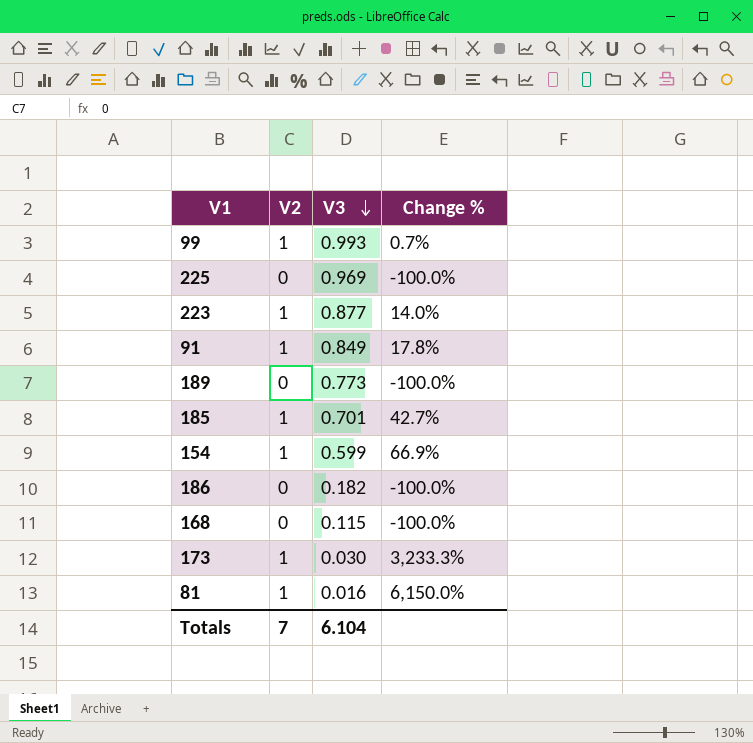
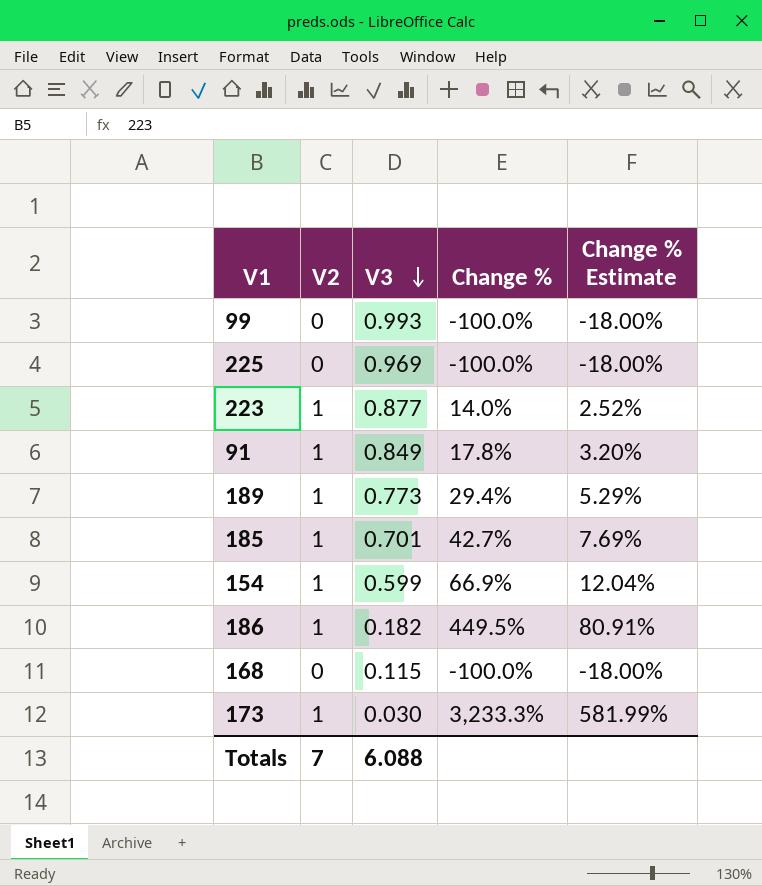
column Change % Estimate | formula: none -> [Change %] * 0.18
row 81: 1 | 0.016 | 6,150.0% -> none
99 | V2: 1 -> 0
99 | Change %: 0.7% -> -100.0%
189 | V2: 0 -> 1
189 | Change %: -100.0% -> 29.4%
186 | V2: 0 -> 1
186 | Change %: -100.0% -> 449.5%
Totals | V3: 6.104 -> 6.088

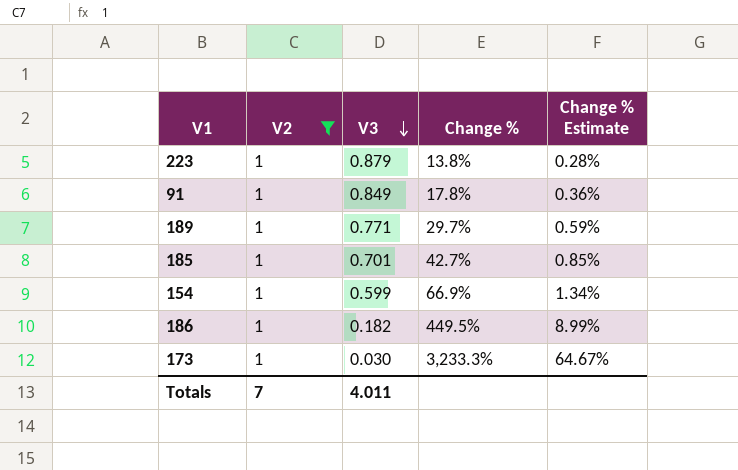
filter: none -> V2 = 1
column Change % Estimate | formula: [Change %] * 0.18 -> [Change %] * 0.02
223 | V3: 0.877 -> 0.879
223 | Change %: 14.0% -> 13.8%
189 | V3: 0.773 -> 0.771
189 | Change %: 29.4% -> 29.7%
Totals | V3: 6.088 -> 4.011

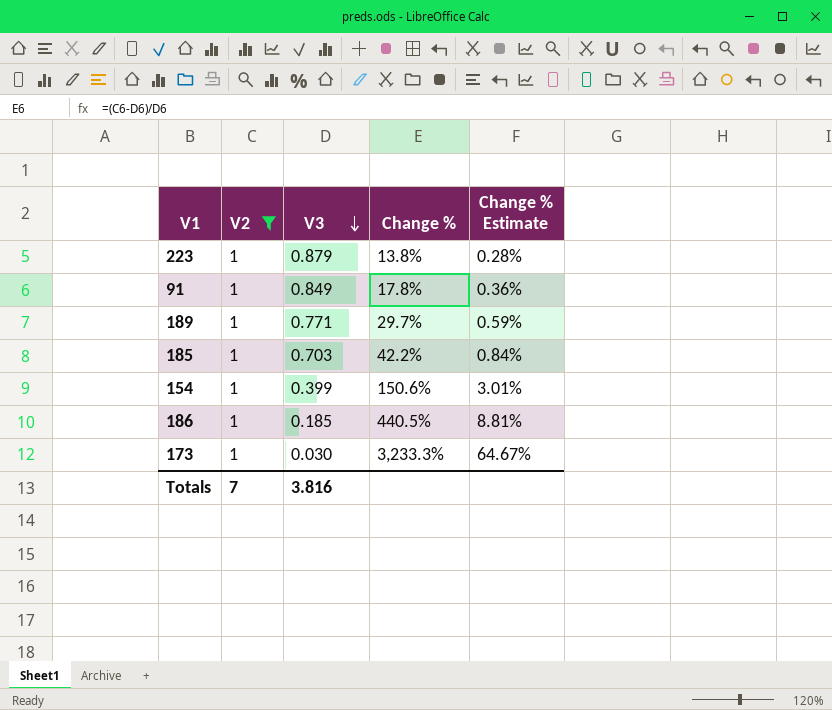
185 | V3: 0.701 -> 0.703
185 | Change %: 42.7% -> 42.2%
185 | Change % Estimate: 0.85% -> 0.84%
154 | V3: 0.599 -> 0.399
154 | Change %: 66.9% -> 150.6%
154 | Change % Estimate: 1.34% -> 3.01%
186 | V3: 0.182 -> 0.185
186 | Change %: 449.5% -> 440.5%
186 | Change % Estimate: 8.99% -> 8.81%
Totals | V3: 4.011 -> 3.816

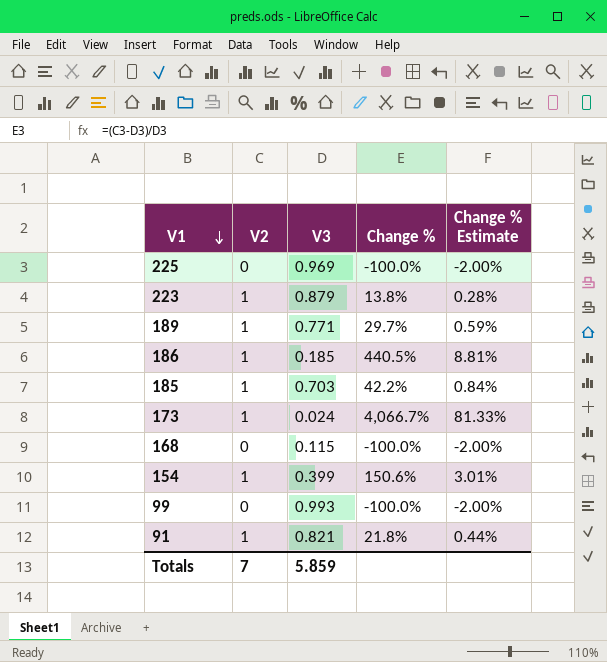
filter: V2 = 1 -> none
row order: V3 descending -> V1 descending
173 | V3: 0.030 -> 0.024
173 | Change %: 3,233.3% -> 4,066.7%
173 | Change % Estimate: 64.67% -> 81.33%
91 | V3: 0.849 -> 0.821
91 | Change %: 17.8% -> 21.8%
91 | Change % Estimate: 0.36% -> 0.44%
Totals | V3: 3.816 -> 5.859

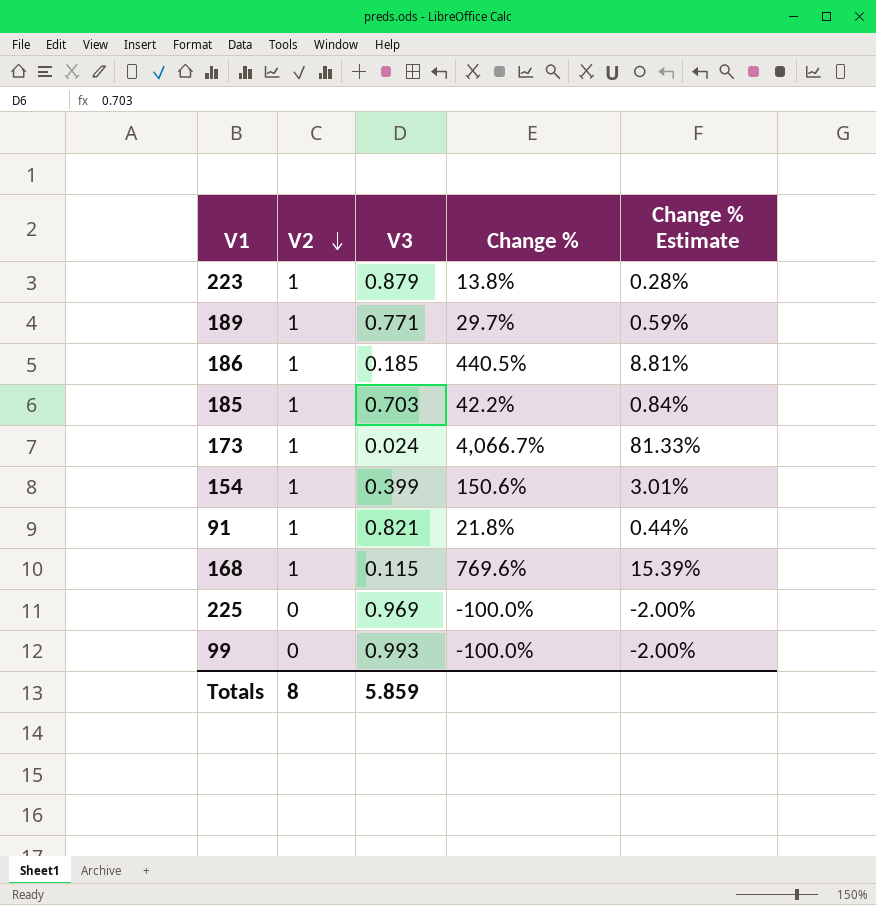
row order: V1 descending -> V2 descending
168 | V2: 0 -> 1
168 | Change %: -100.0% -> 769.6%
168 | Change % Estimate: -2.00% -> 15.39%
Totals | V2: 7 -> 8

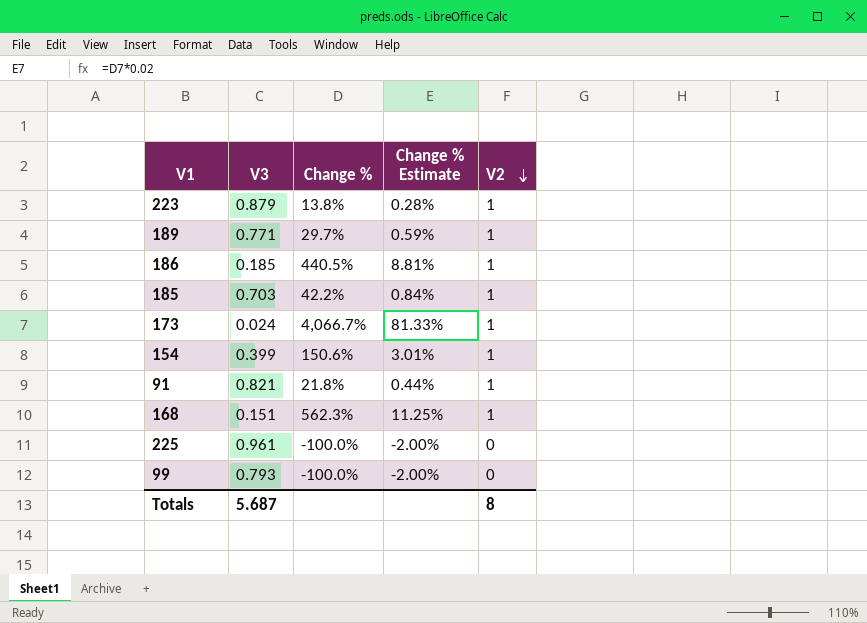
column V2 | position: 2 -> 5
168 | V3: 0.115 -> 0.151
168 | Change %: 769.6% -> 562.3%
168 | Change % Estimate: 15.39% -> 11.25%
225 | V3: 0.969 -> 0.961
99 | V3: 0.993 -> 0.793
Totals | V3: 5.859 -> 5.687

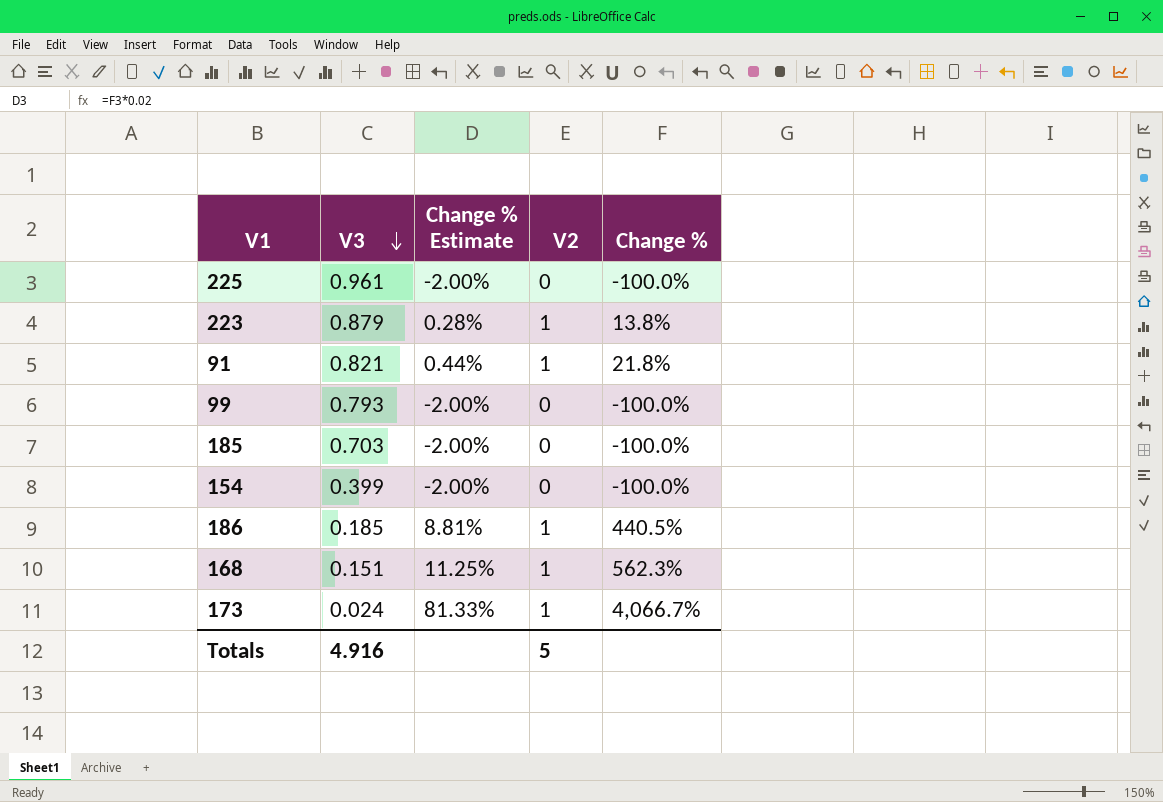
row order: V2 descending -> V3 descending
column Change % | position: 3 -> 5
row 189: 0.771 | 29.7% | 0.59% | 1 -> none
185 | Change % Estimate: 0.84% -> -2.00%
185 | V2: 1 -> 0
185 | Change %: 42.2% -> -100.0%
154 | Change % Estimate: 3.01% -> -2.00%
154 | V2: 1 -> 0
154 | Change %: 150.6% -> -100.0%
Totals | V3: 5.687 -> 4.916
Totals | V2: 8 -> 5

